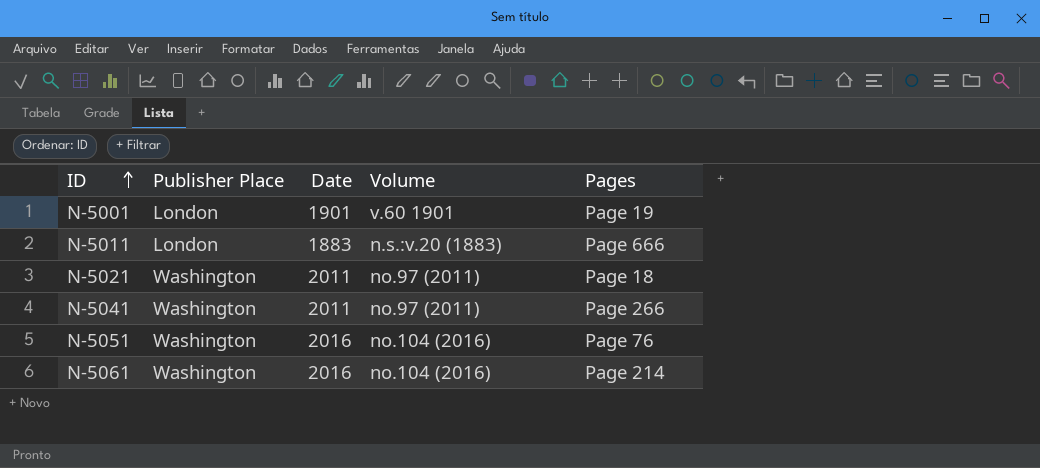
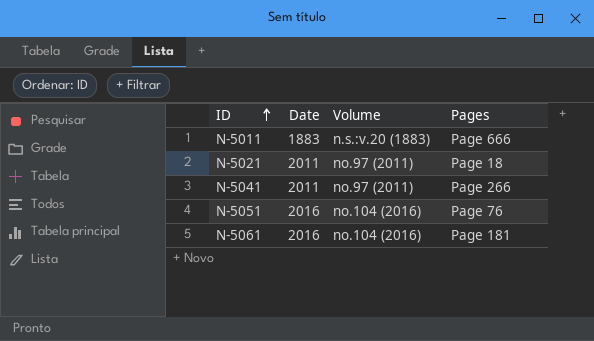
column Publisher Place | position: 2 -> none
row N-5001: London | 1901 | v.60 1901 | Page 19 -> none
N-5061 | Pages: Page 214 -> Page 181

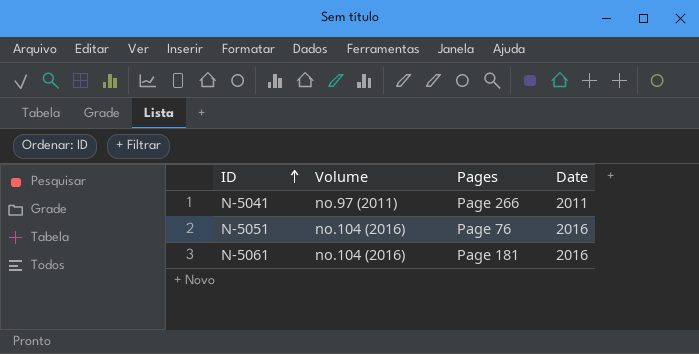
column Date | position: 2 -> 4
row N-5011: 1883 | n.s.:v.20 (1883) | Page 666 -> none
row N-5021: 2011 | no.97 (2011) | Page 18 -> none

